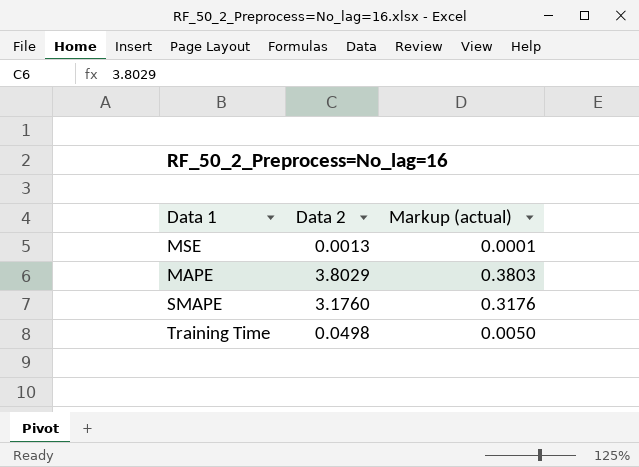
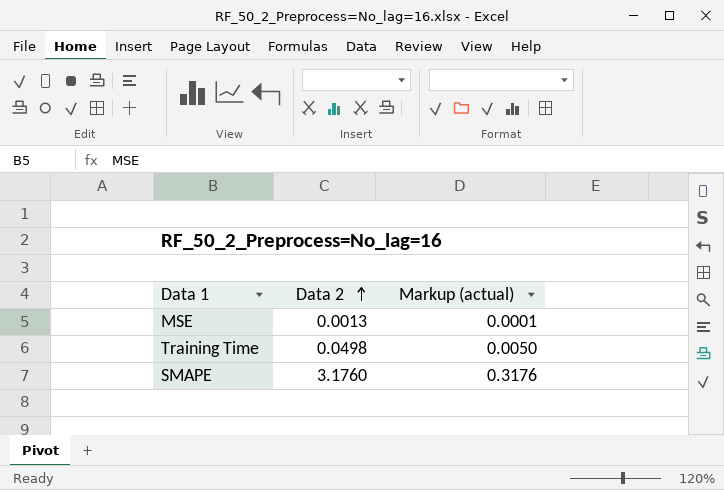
row order: none -> Data 2 ascending
row MAPE: 3.8029 | 0.3803 -> none

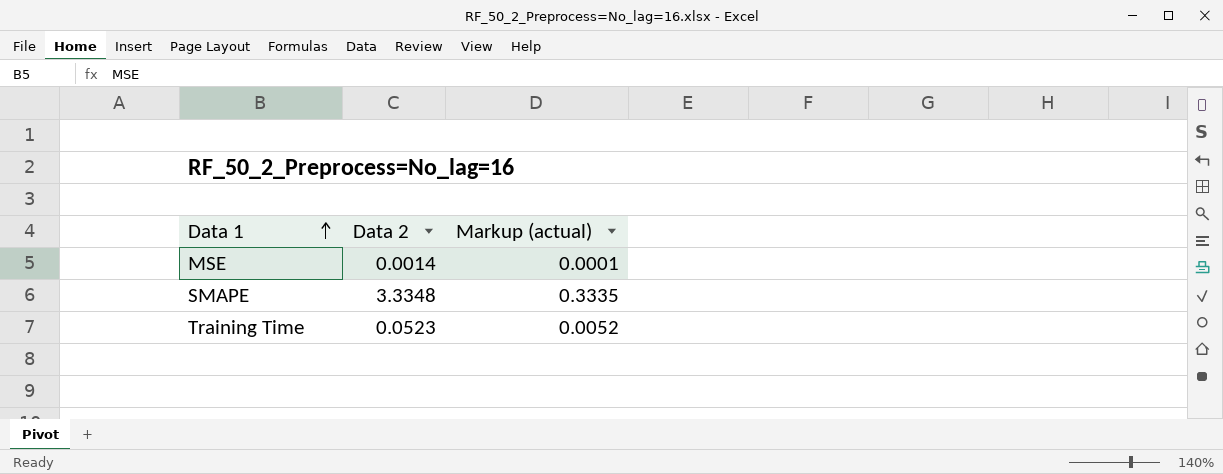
row order: Data 2 ascending -> Data 1 ascending
MSE | Data 2: 0.0013 -> 0.0014
SMAPE | Data 2: 3.1760 -> 3.3348
SMAPE | Markup (actual): 0.3176 -> 0.3335
Training Time | Data 2: 0.0498 -> 0.0523
Training Time | Markup (actual): 0.0050 -> 0.0052

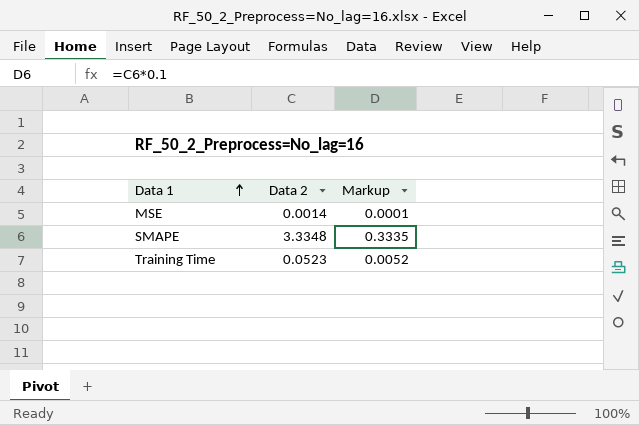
column name: Markup (actual) -> Markup

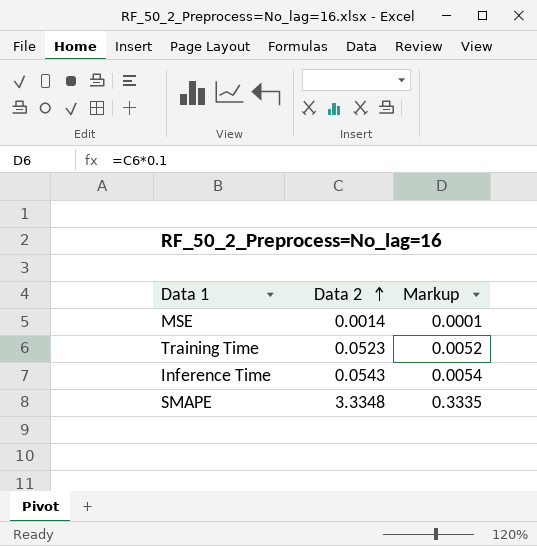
row order: Data 1 ascending -> Data 2 ascending
row Inference Time: none -> 0.0543 | 0.0054

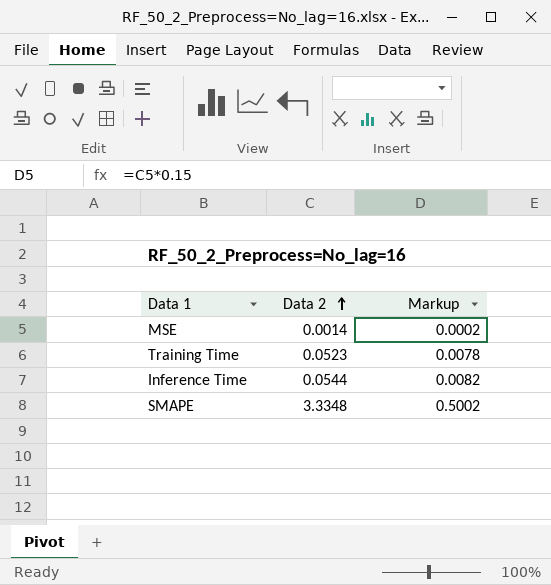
column Markup | formula: [Data 2] * 0.1 -> [Data 2] * 0.15
Inference Time | Data 2: 0.0543 -> 0.0544

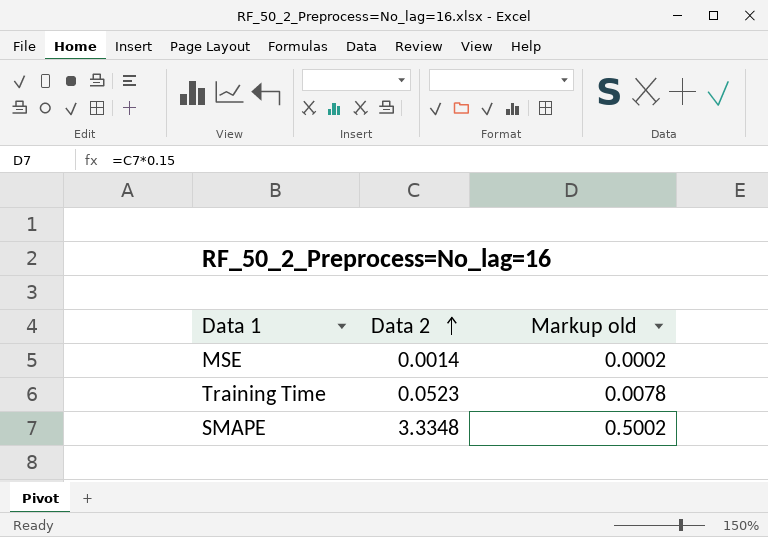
column name: Markup -> Markup old
row Inference Time: 0.0544 | 0.0082 -> none

